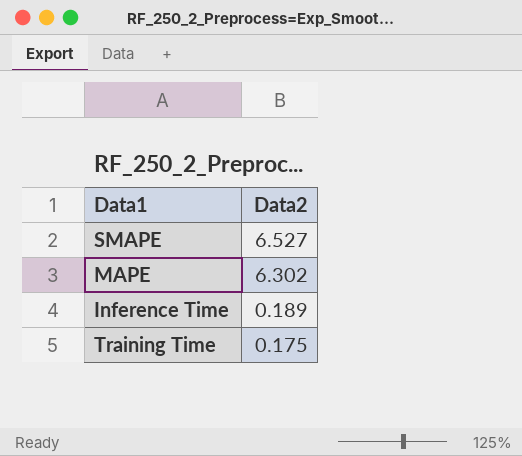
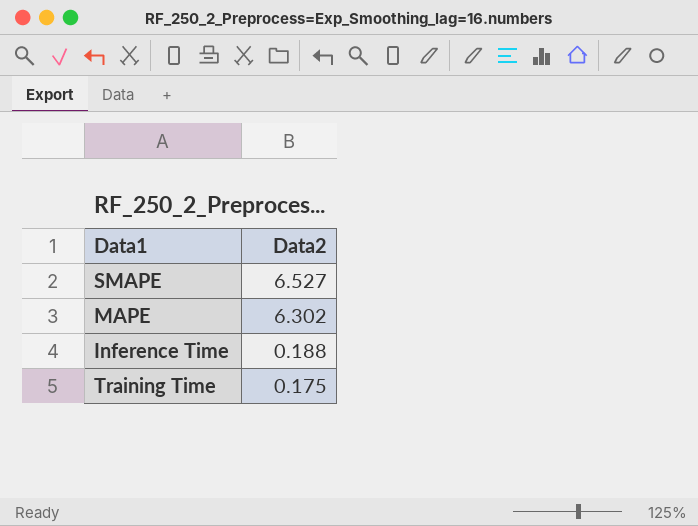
Inference Time | Data2: 0.189 -> 0.188

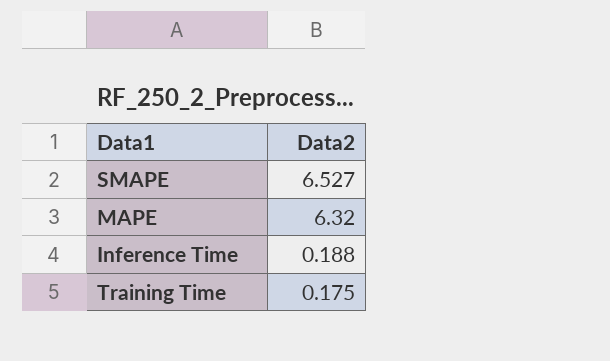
MAPE | Data2: 6.302 -> 6.32

